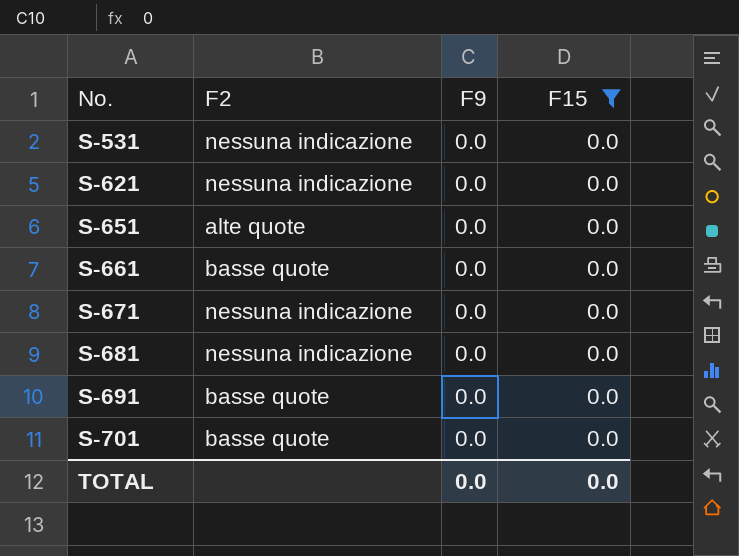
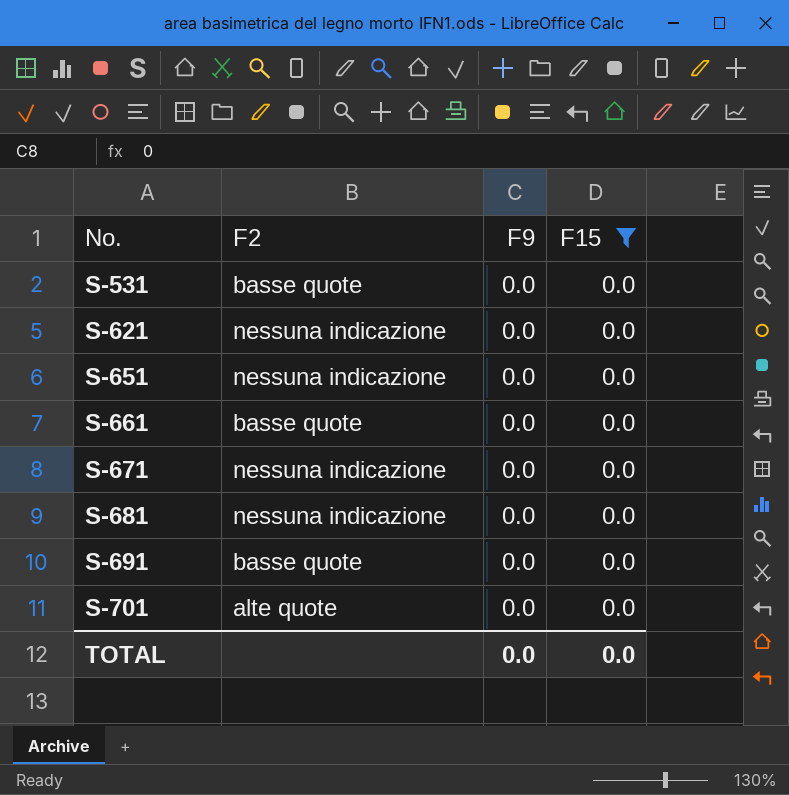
S-531 | F2: nessuna indicazione -> basse quote
S-651 | F2: alte quote -> nessuna indicazione
S-701 | F2: basse quote -> alte quote

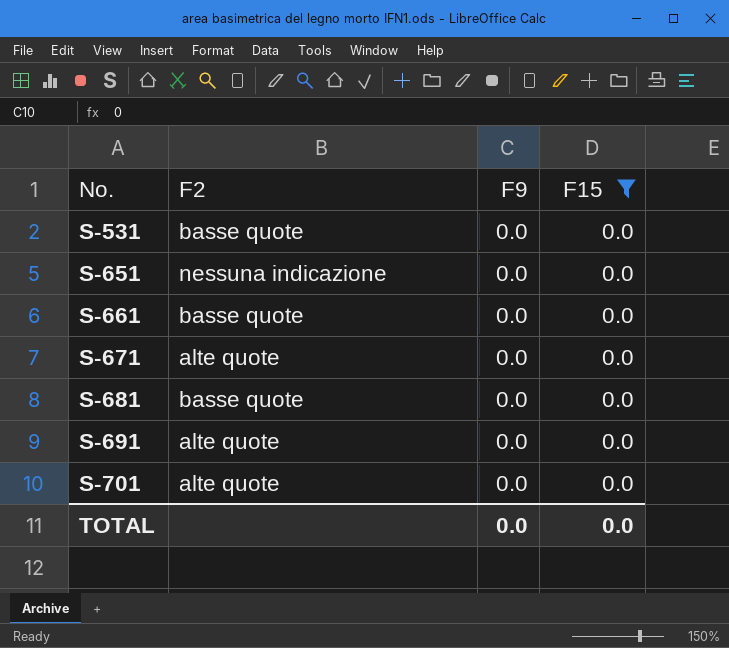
row S-621: nessuna indicazione | 0.0 | 0.0 -> none
S-671 | F2: nessuna indicazione -> alte quote
S-681 | F2: nessuna indicazione -> basse quote
S-691 | F2: basse quote -> alte quote

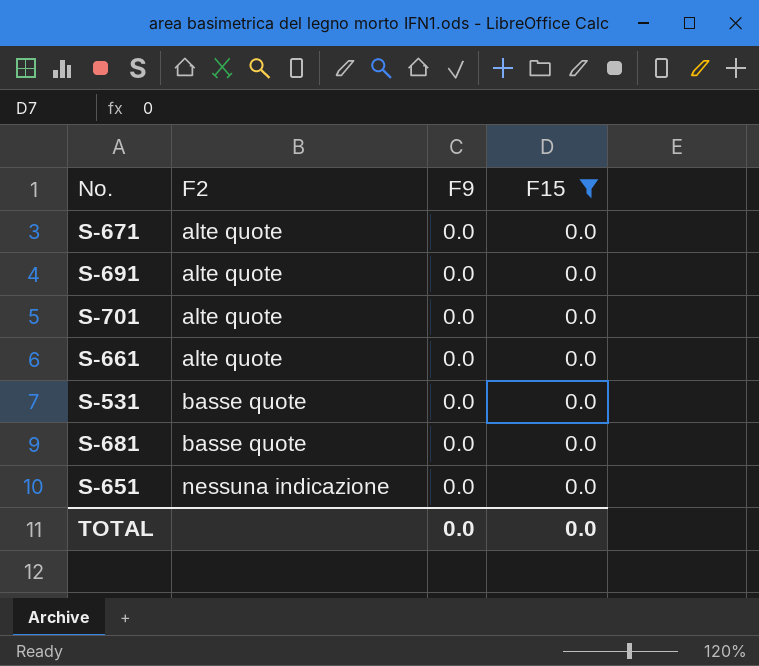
row order: No. ascending -> F2 ascending
S-661 | F2: basse quote -> alte quote

